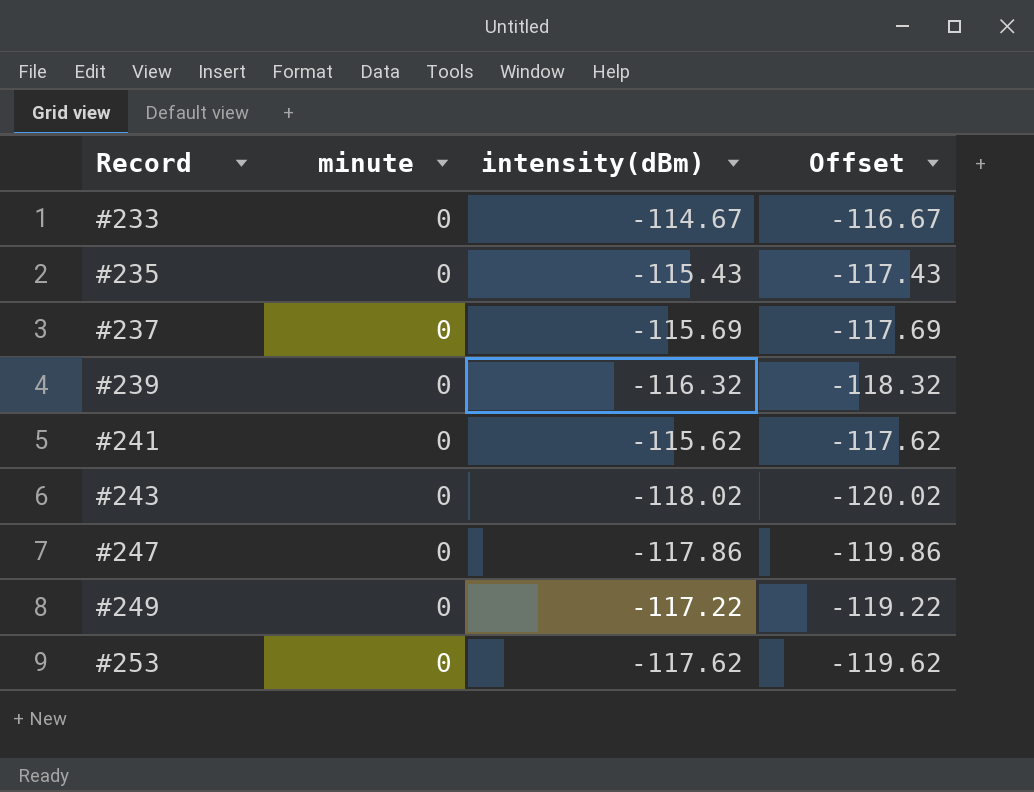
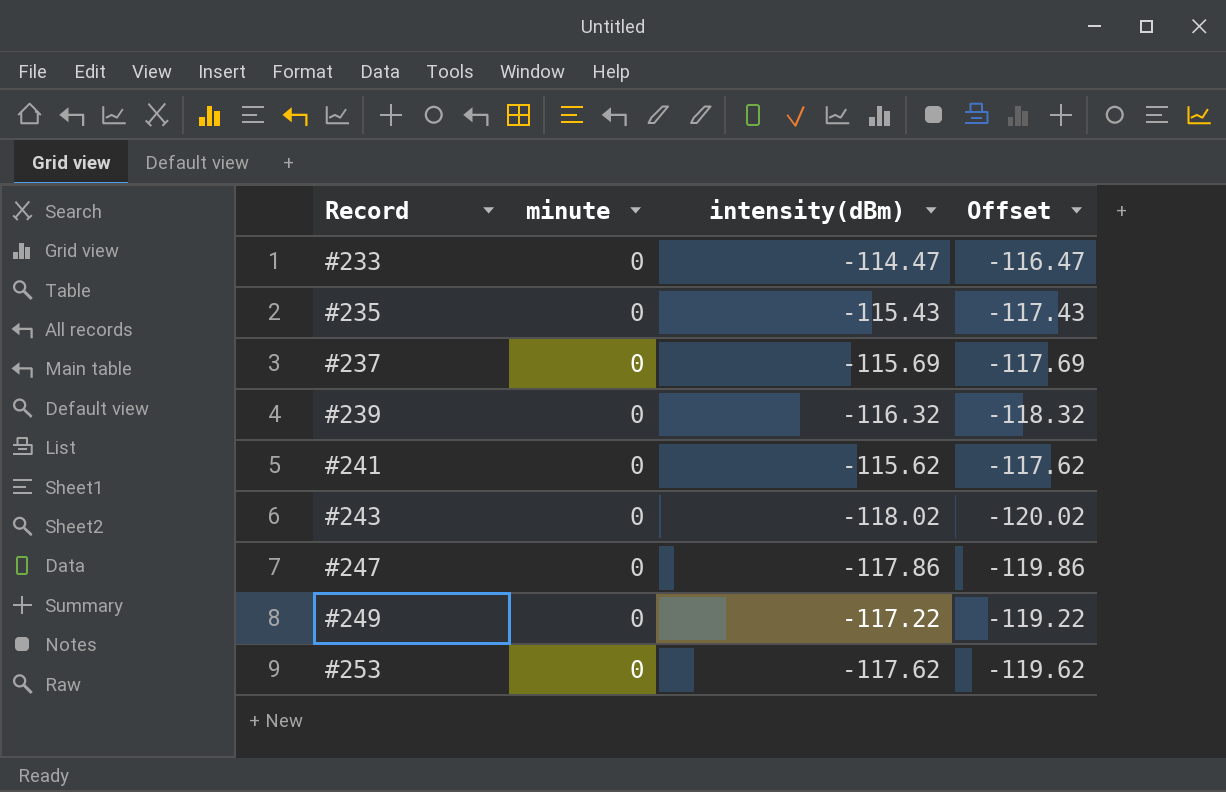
#233 | intensity(dBm): -114.67 -> -114.47
#233 | Offset: -116.67 -> -116.47

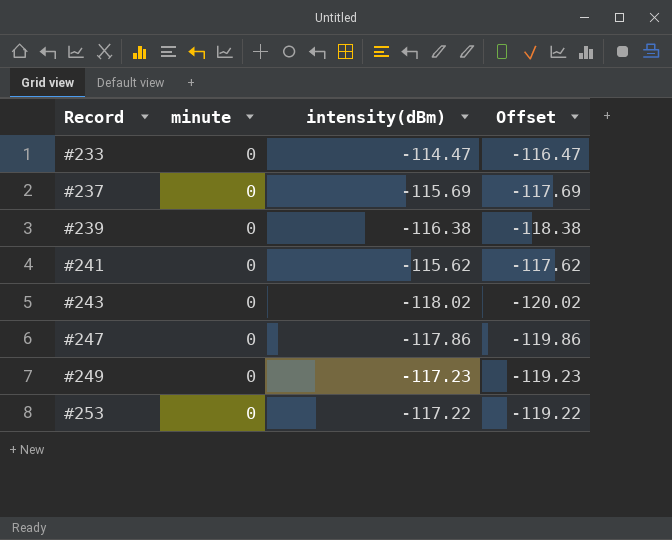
row #235: 0 | -115.43 | -117.43 -> none
#239 | intensity(dBm): -116.32 -> -116.38
#239 | Offset: -118.32 -> -118.38
#249 | intensity(dBm): -117.22 -> -117.23
#249 | Offset: -119.22 -> -119.23
#253 | intensity(dBm): -117.62 -> -117.22
#253 | Offset: -119.62 -> -119.22

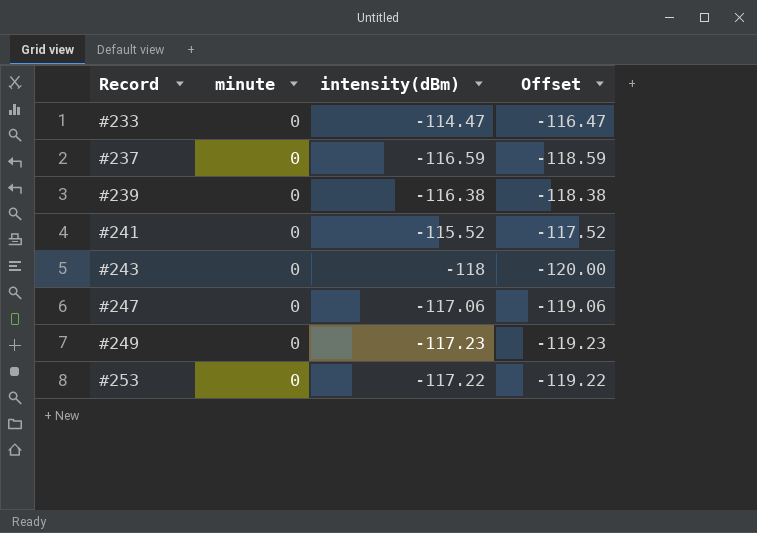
#237 | intensity(dBm): -115.69 -> -116.59
#237 | Offset: -117.69 -> -118.59
#241 | intensity(dBm): -115.62 -> -115.52
#241 | Offset: -117.62 -> -117.52
#243 | intensity(dBm): -118.02 -> -118
#243 | Offset: -120.02 -> -120.00
#247 | intensity(dBm): -117.86 -> -117.06
#247 | Offset: -119.86 -> -119.06

